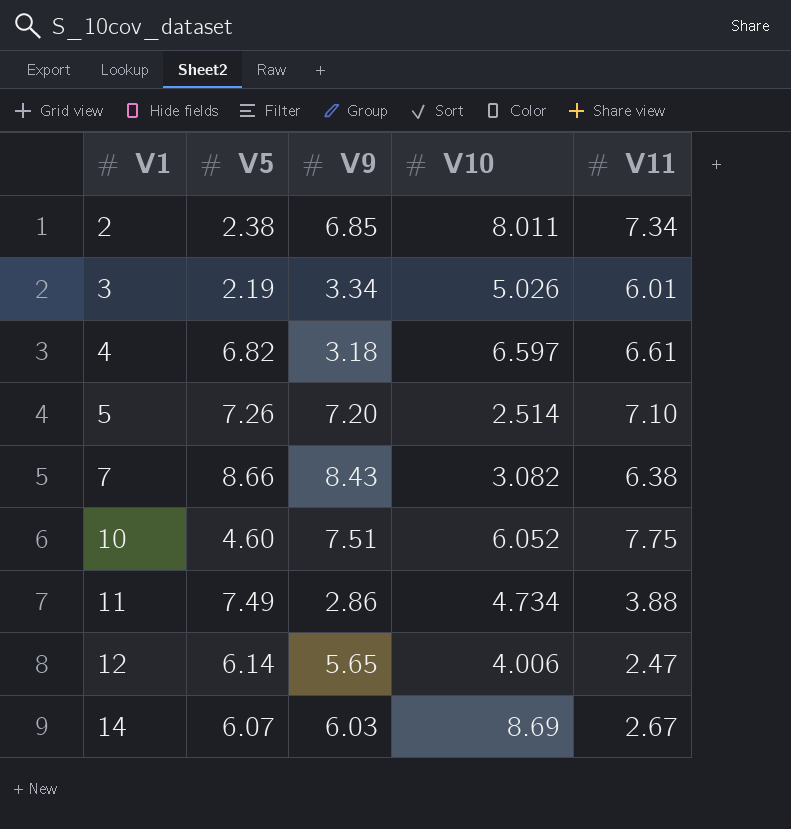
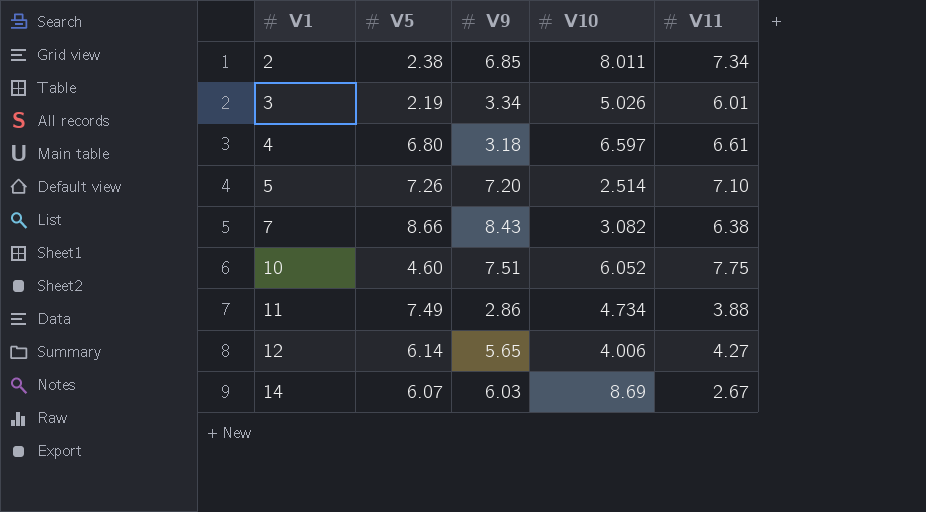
4 | V5: 6.82 -> 6.80
12 | V11: 2.47 -> 4.27

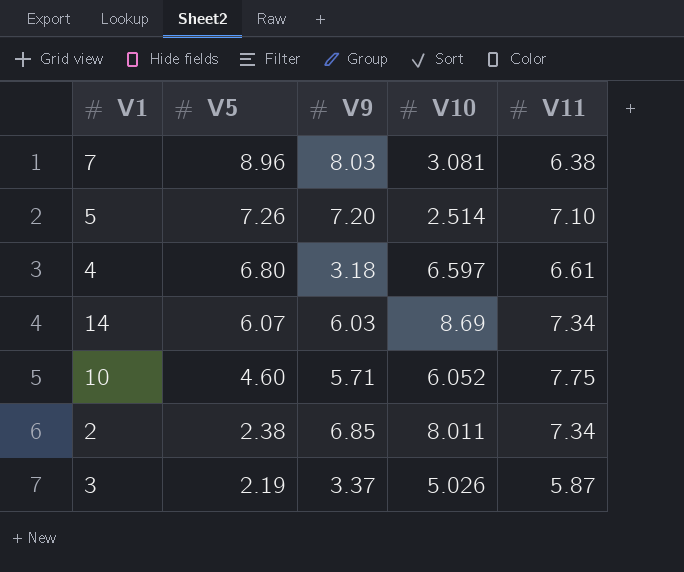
row order: V1 ascending -> V5 descending
row 11: 7.49 | 2.86 | 4.734 | 3.88 -> none
row 12: 6.14 | 5.65 | 4.006 | 4.27 -> none
7 | V5: 8.66 -> 8.96
7 | V9: 8.43 -> 8.03
7 | V10: 3.082 -> 3.081
14 | V11: 2.67 -> 7.34
10 | V9: 7.51 -> 5.71
3 | V9: 3.34 -> 3.37
3 | V11: 6.01 -> 5.87

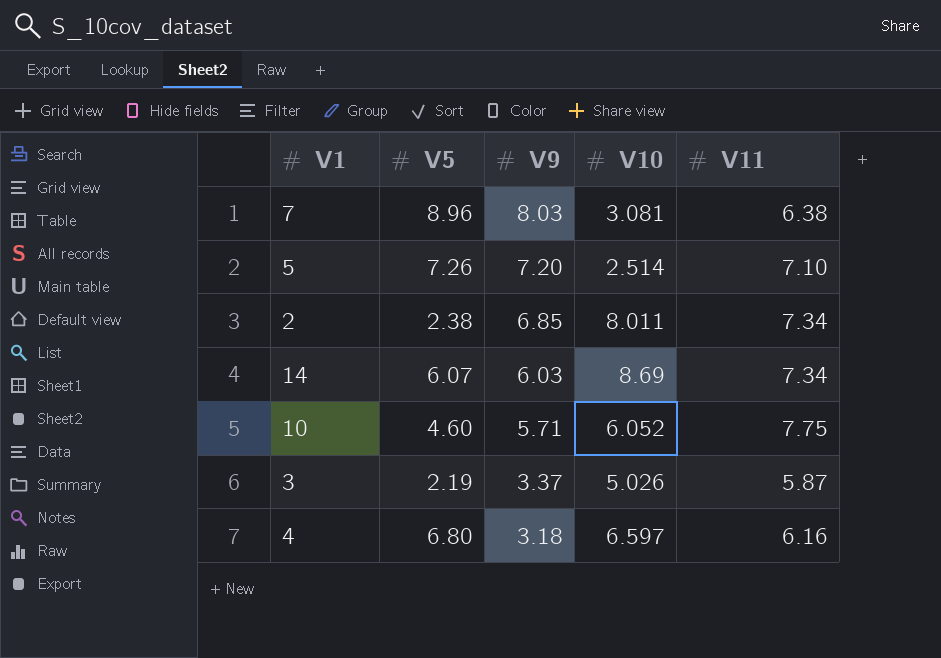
row order: V5 descending -> V9 descending
4 | V11: 6.61 -> 6.16

